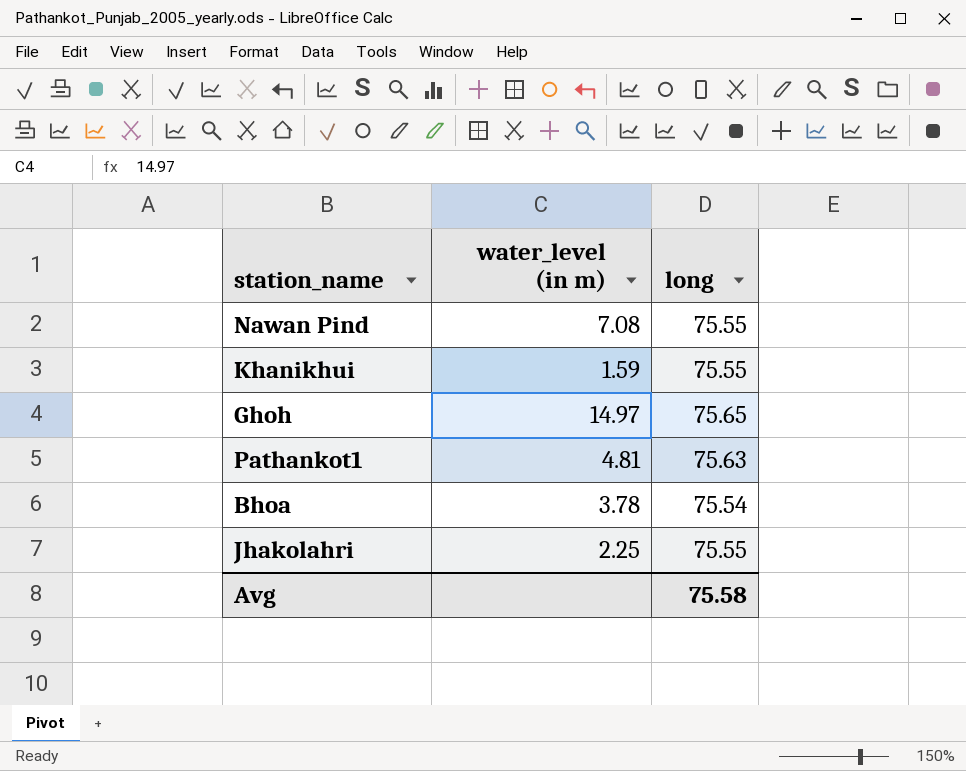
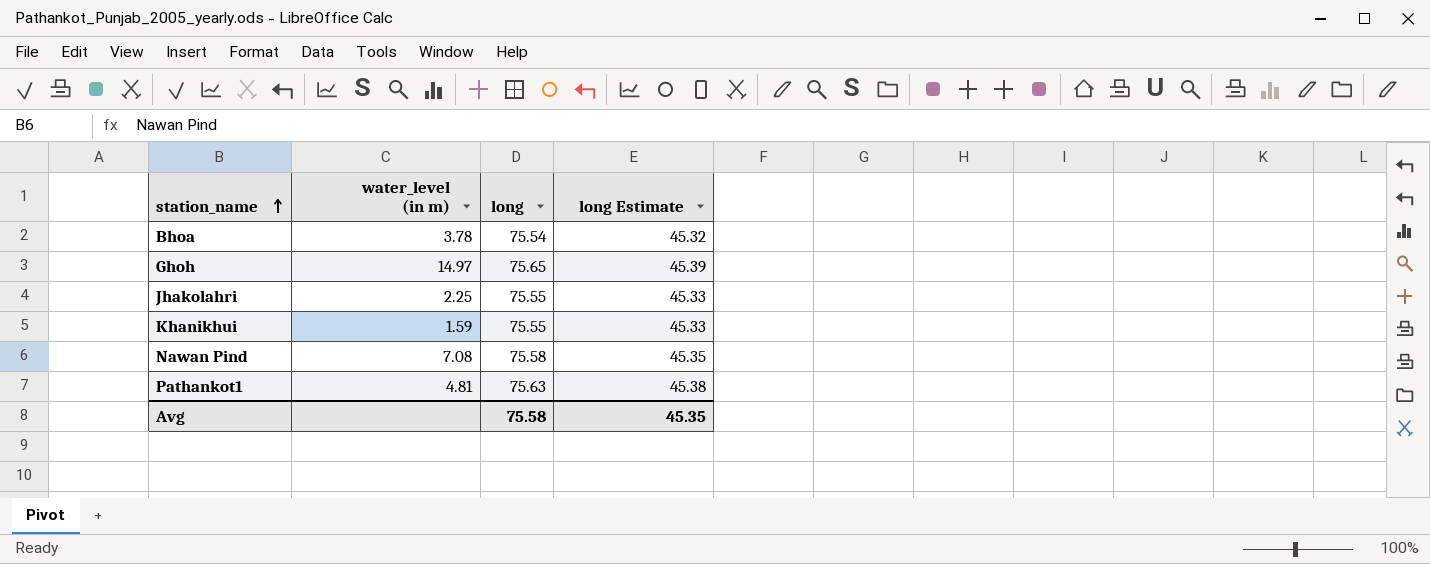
row order: none -> station_name ascending
column long Estimate | formula: none -> [long] * 0.6
Nawan Pind | long: 75.55 -> 75.58

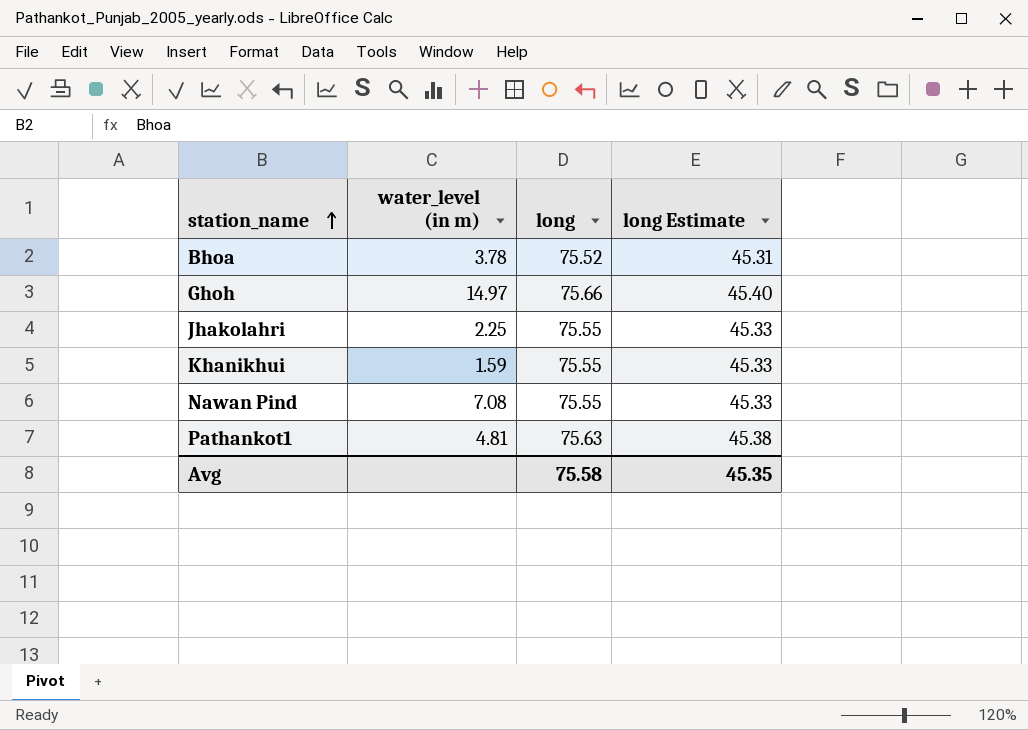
Bhoa | long: 75.54 -> 75.52
Bhoa | long Estimate: 45.32 -> 45.31
Ghoh | long: 75.65 -> 75.66
Ghoh | long Estimate: 45.39 -> 45.40
Nawan Pind | long: 75.58 -> 75.55
Nawan Pind | long Estimate: 45.35 -> 45.33

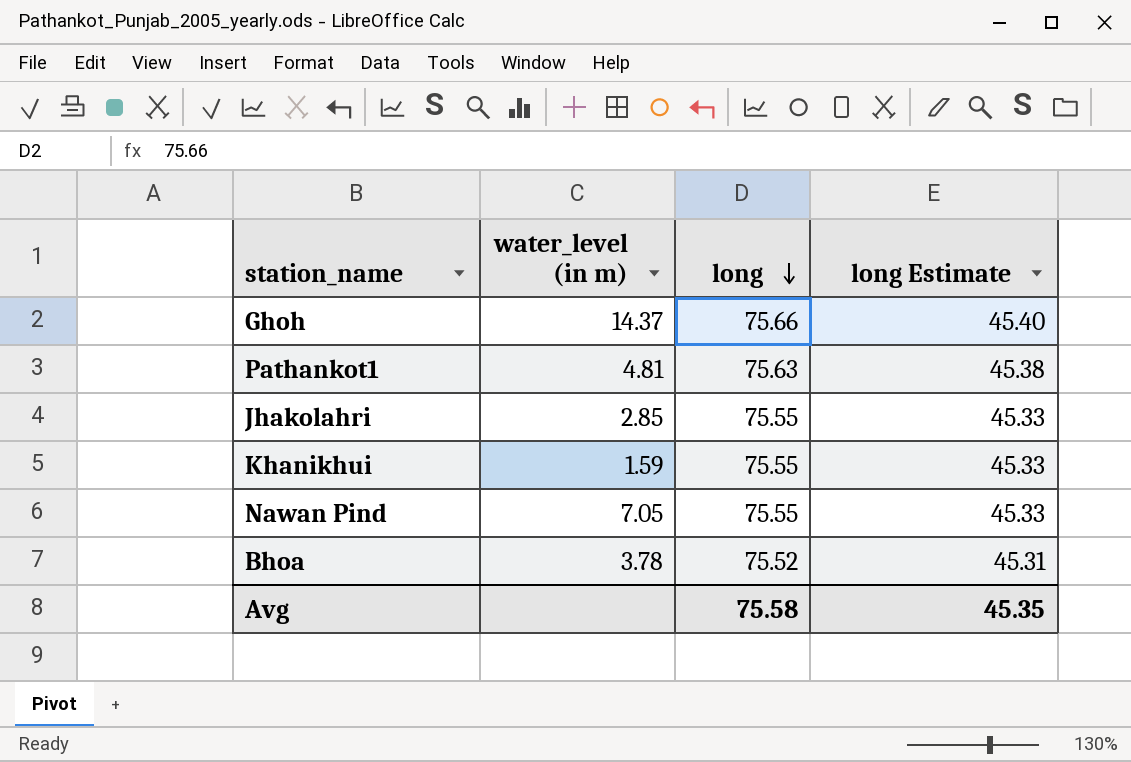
row order: station_name ascending -> long descending
Ghoh | water_level (in m): 14.97 -> 14.37
Jhakolahri | water_level (in m): 2.25 -> 2.85
Nawan Pind | water_level (in m): 7.08 -> 7.05

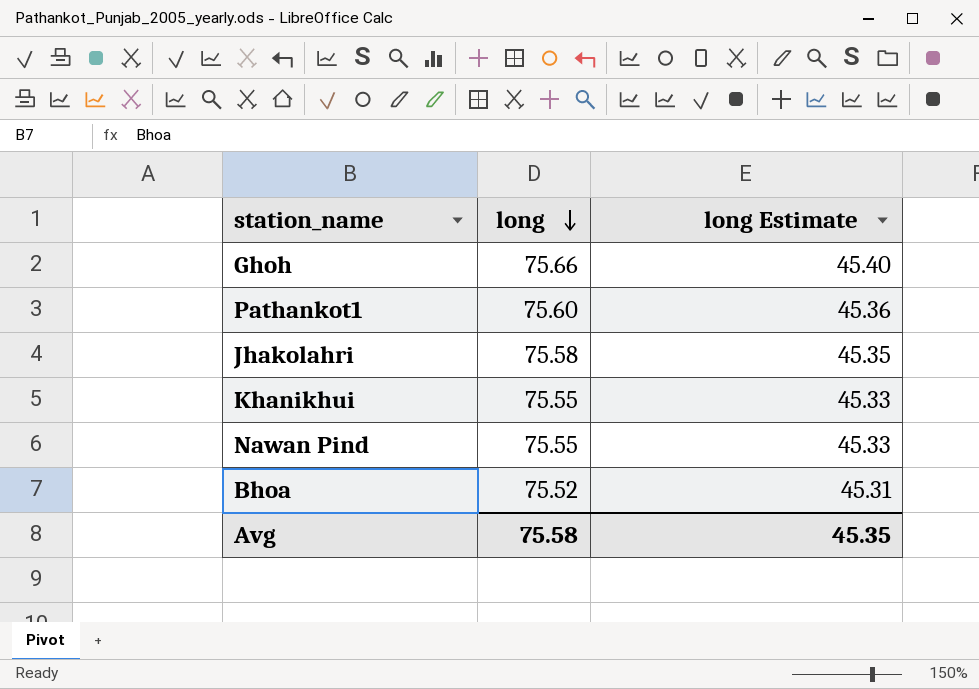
column water_level (in m) | position: 2 -> none
Pathankot1 | long: 75.63 -> 75.60
Pathankot1 | long Estimate: 45.38 -> 45.36
Jhakolahri | long: 75.55 -> 75.58
Jhakolahri | long Estimate: 45.33 -> 45.35

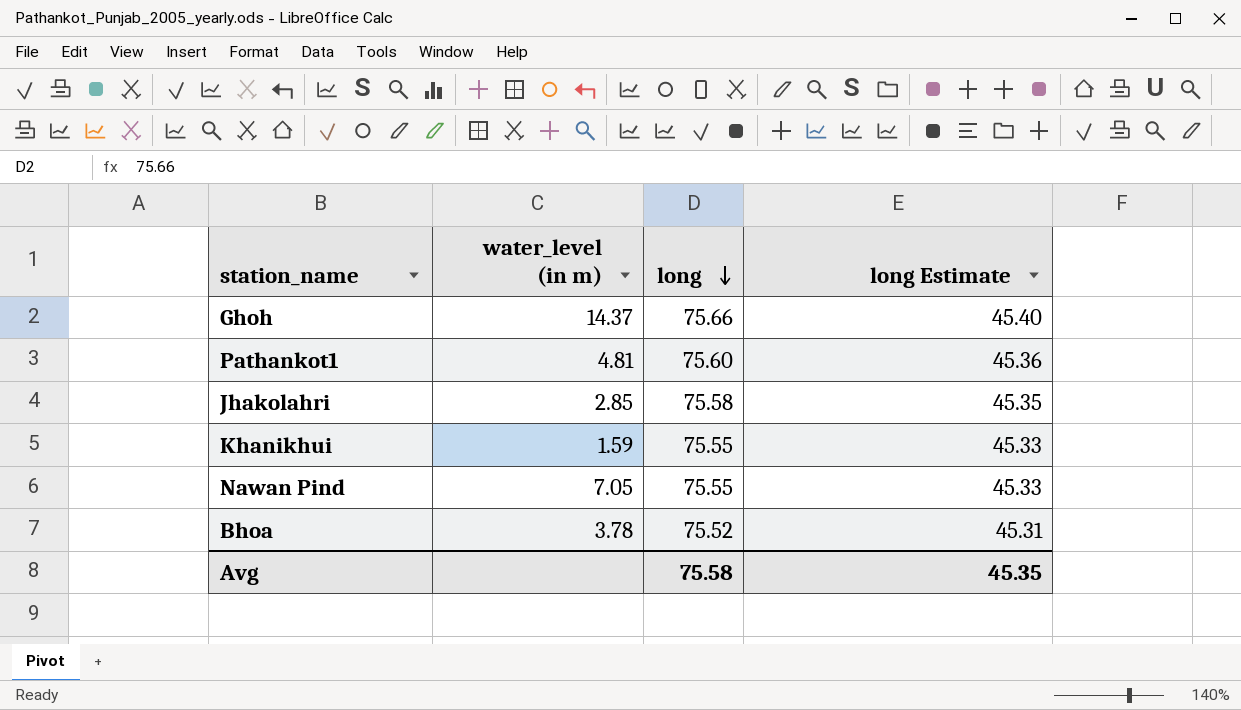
column water_level (in m) | position: none -> 2

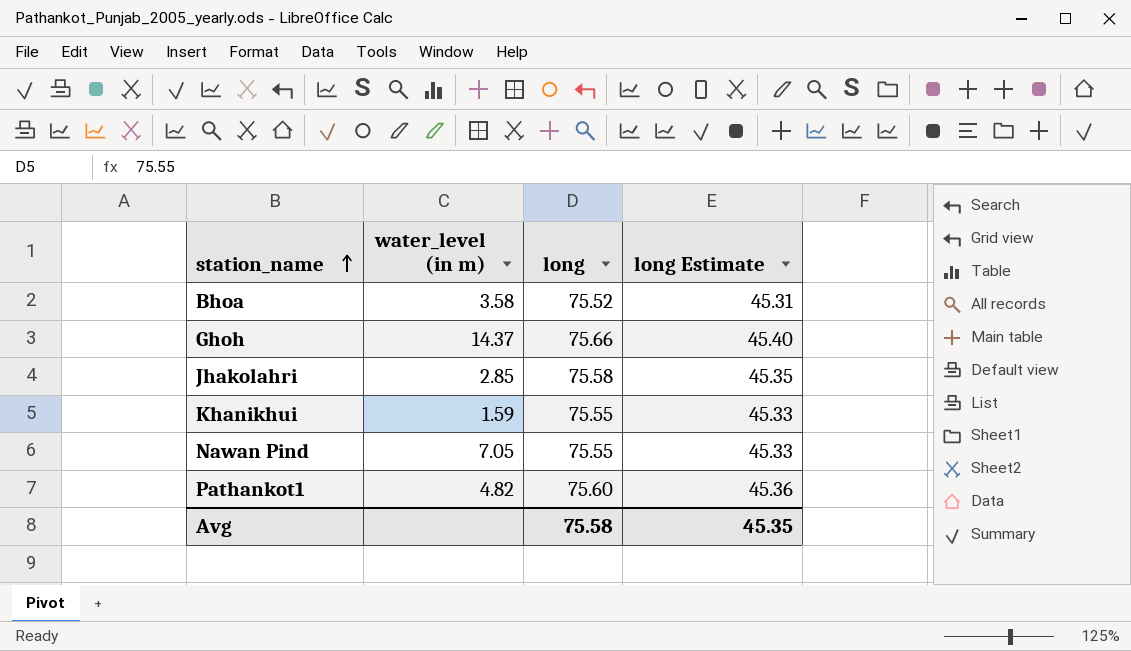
row order: long descending -> station_name ascending
Bhoa | water_level (in m): 3.78 -> 3.58
Pathankot1 | water_level (in m): 4.81 -> 4.82

